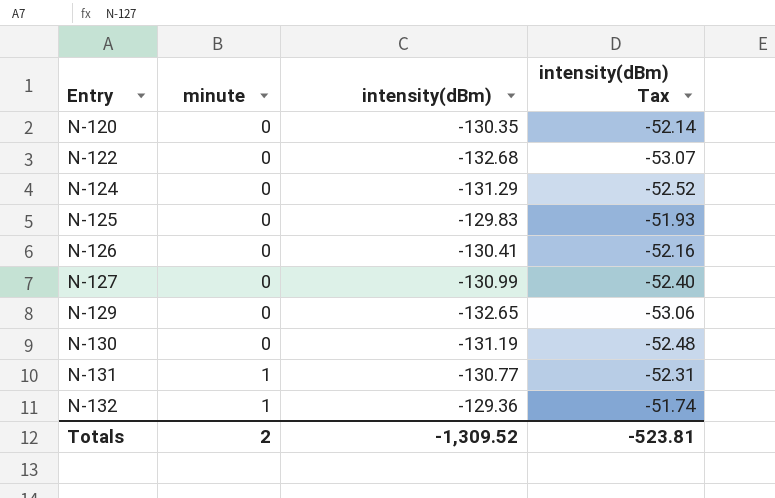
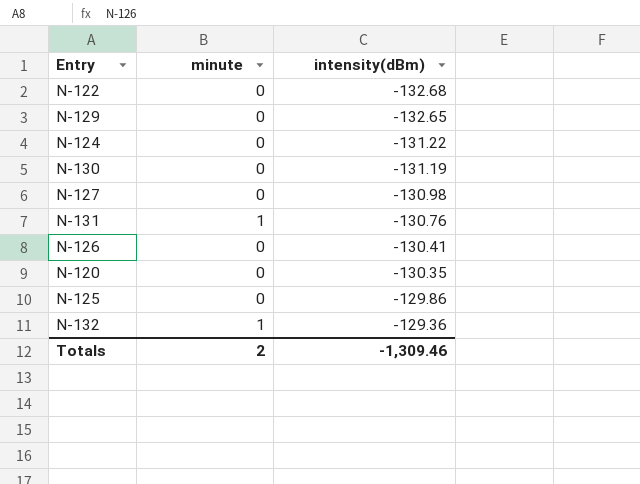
row order: Entry ascending -> intensity(dBm) ascending
column intensity(dBm) Tax | formula: [intensity(dBm)] * 0.4 -> none
N-124 | intensity(dBm): -131.29 -> -131.22
N-127 | intensity(dBm): -130.99 -> -130.98
N-131 | intensity(dBm): -130.77 -> -130.76
N-125 | intensity(dBm): -129.83 -> -129.86
Totals | intensity(dBm): -1,309.52 -> -1,309.46

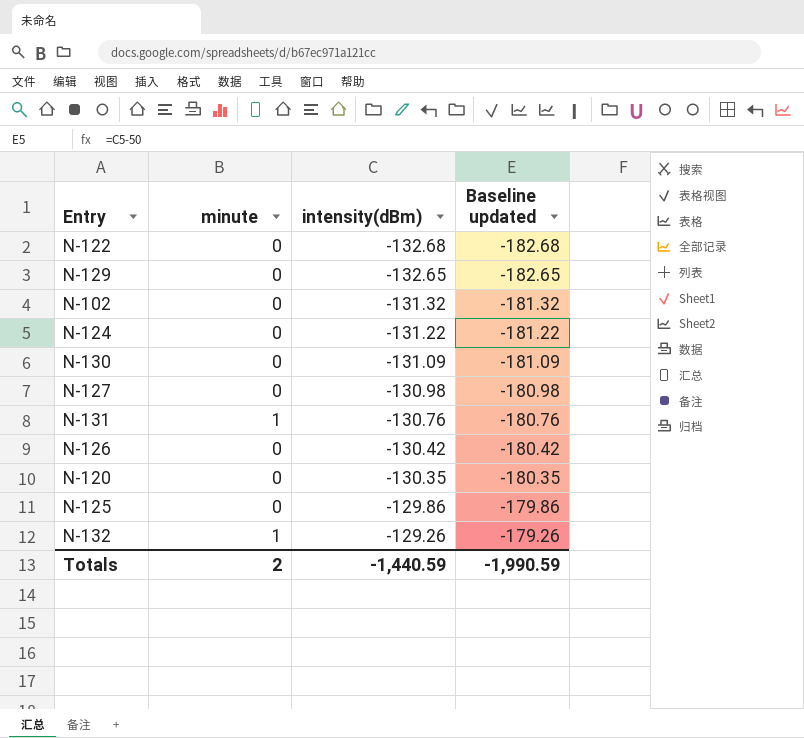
column Baseline updated | formula: none -> [intensity(dBm)] - 50
row N-102: none -> 0 | -131.32 | -181.32
N-130 | intensity(dBm): -131.19 -> -131.09
N-126 | intensity(dBm): -130.41 -> -130.42
N-132 | intensity(dBm): -129.36 -> -129.26
Totals | intensity(dBm): -1,309.46 -> -1,440.59

